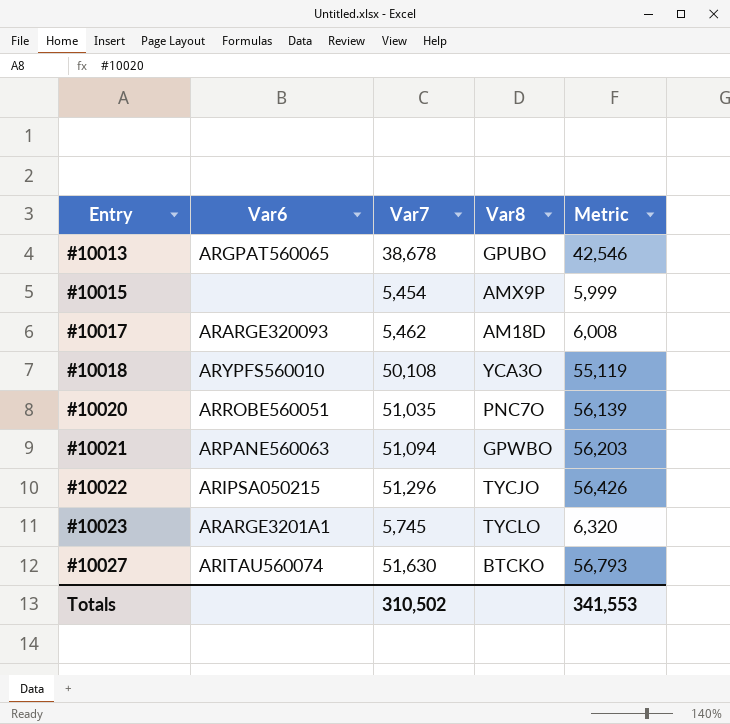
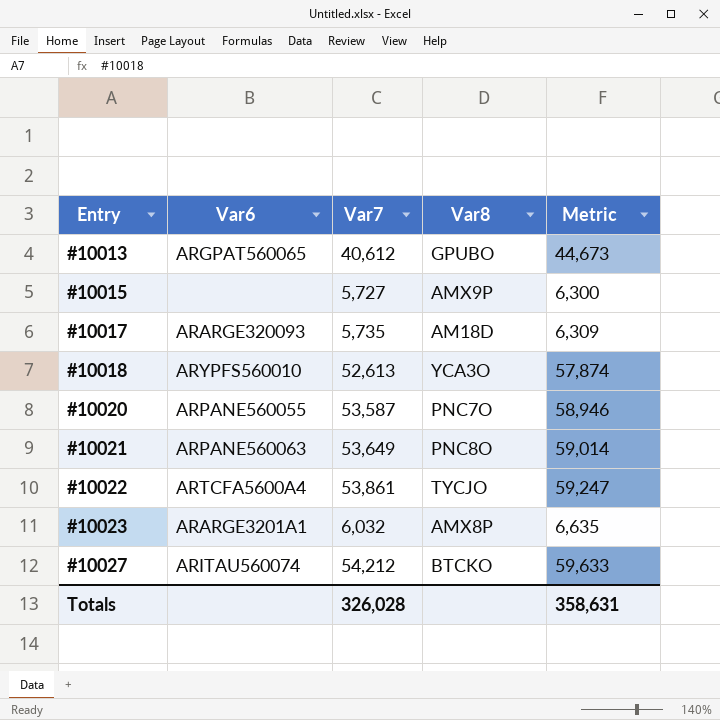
#10013 | Var7: 38,678 -> 40,612
#10013 | Metric: 42,546 -> 44,673
#10015 | Var7: 5,454 -> 5,727
#10015 | Metric: 5,999 -> 6,300
#10017 | Var7: 5,462 -> 5,735
#10017 | Metric: 6,008 -> 6,309
#10018 | Var7: 50,108 -> 52,613
#10018 | Metric: 55,119 -> 57,874
#10020 | Var6: ARROBE560051 -> ARPANE560055
#10020 | Var7: 51,035 -> 53,587
#10020 | Metric: 56,139 -> 58,946
#10021 | Var7: 51,094 -> 53,649
#10021 | Var8: GPWBO -> PNC8O
#10021 | Metric: 56,203 -> 59,014
#10022 | Var6: ARIPSA050215 -> ARTCFA5600A4
#10022 | Var7: 51,296 -> 53,861
#10022 | Metric: 56,426 -> 59,247
#10023 | Var7: 5,745 -> 6,032
#10023 | Var8: TYCLO -> AMX8P
#10023 | Metric: 6,320 -> 6,635
#10027 | Var7: 51,630 -> 54,212
#10027 | Metric: 56,793 -> 59,633
Totals | Var7: 310,502 -> 326,028
Totals | Metric: 341,553 -> 358,631

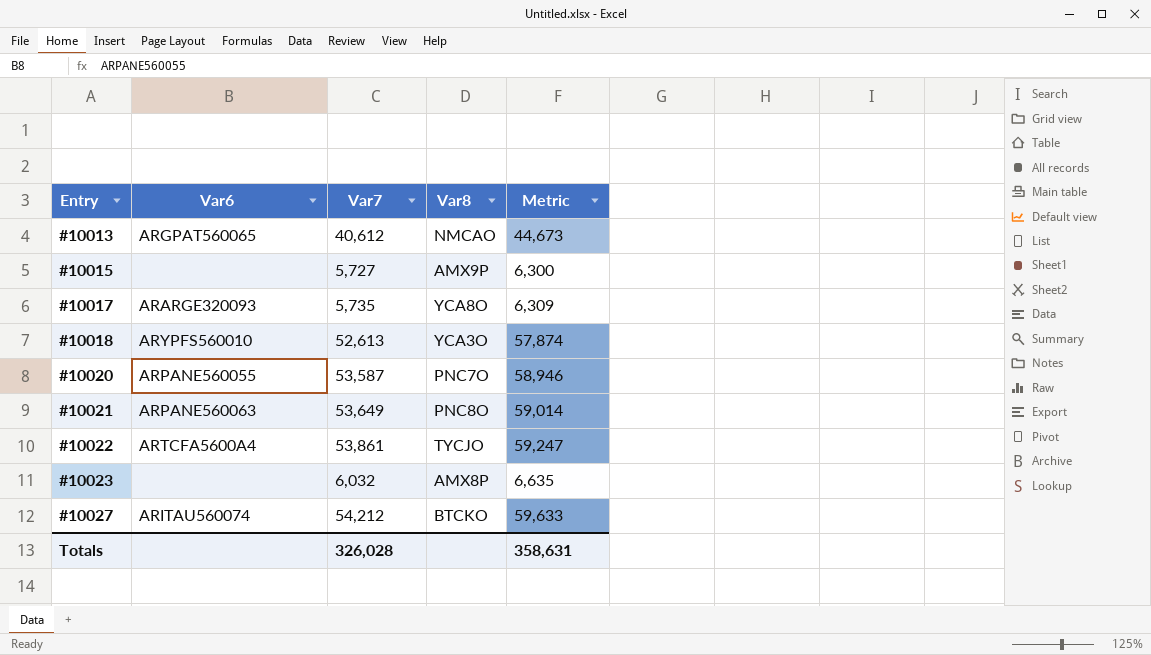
#10013 | Var8: GPUBO -> NMCAO
#10017 | Var8: AM18D -> YCA8O
#10023 | Var6: ARARGE3201A1 -> none

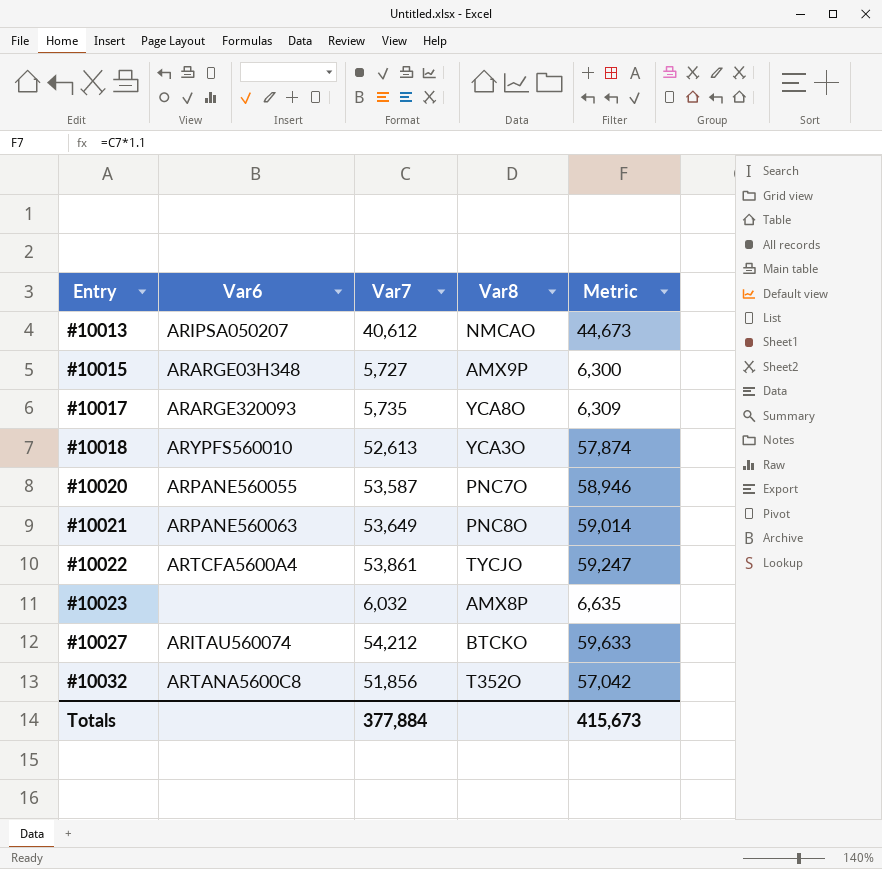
#10013 | Var6: ARGPAT560065 -> ARIPSA050207
#10015 | Var6: none -> ARARGE03H348
row #10032: none -> ARTANA5600C8 | 51,856 | T352O | 57,042
Totals | Var7: 326,028 -> 377,884
Totals | Metric: 358,631 -> 415,673

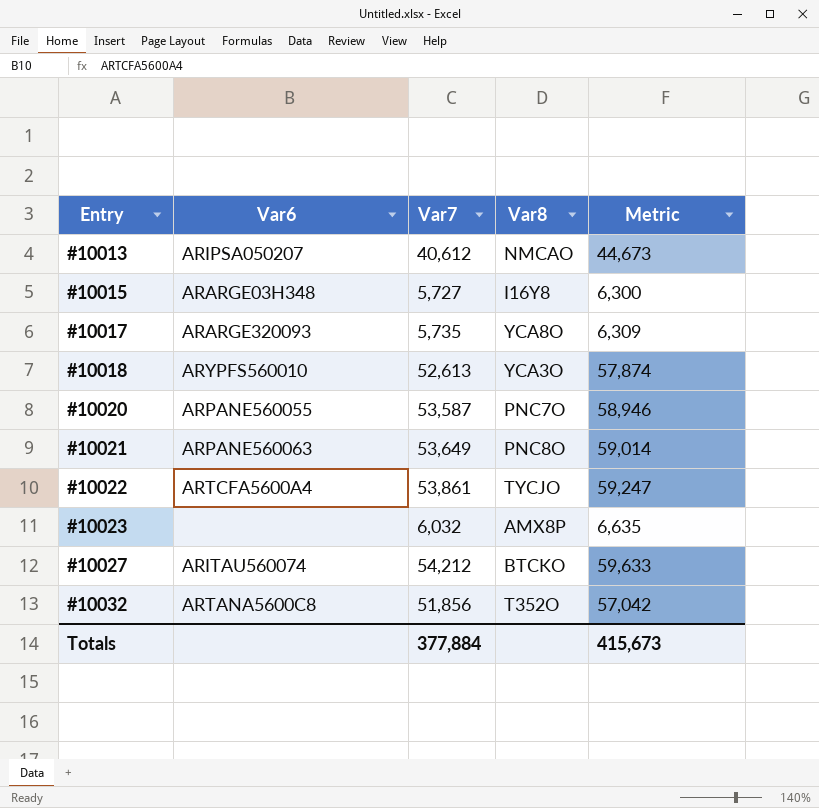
#10015 | Var8: AMX9P -> I16Y8

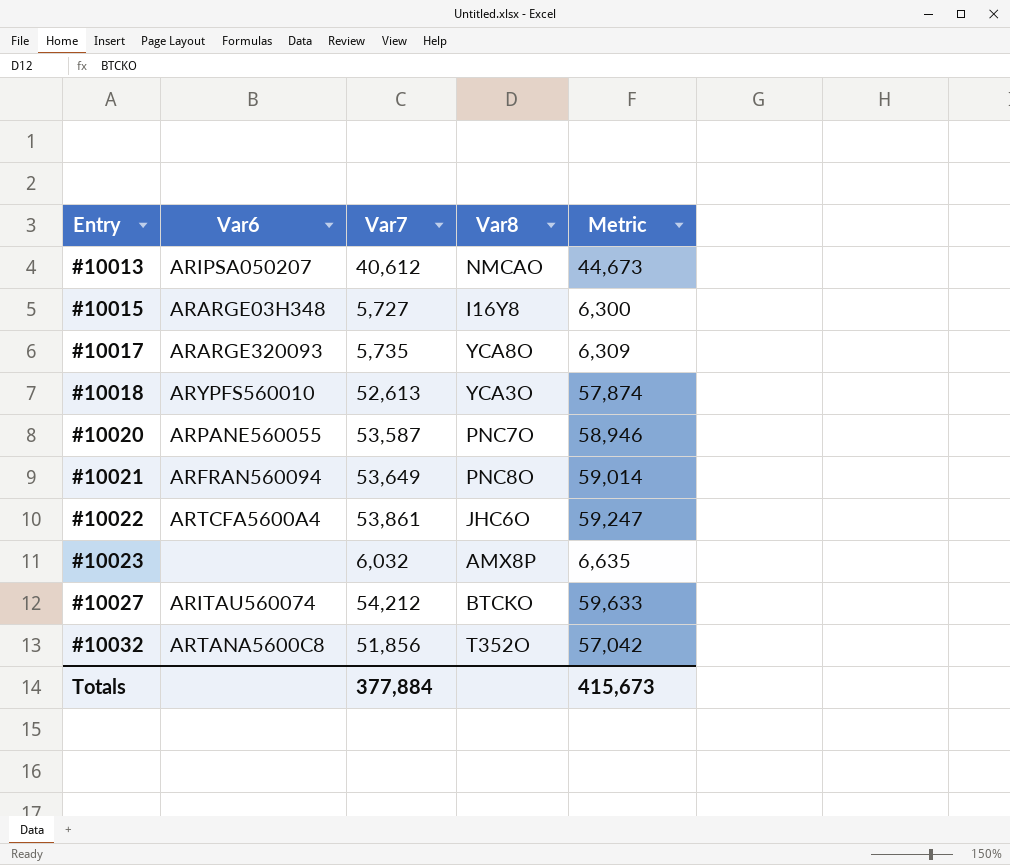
#10021 | Var6: ARPANE560063 -> ARFRAN560094
#10022 | Var8: TYCJO -> JHC6O

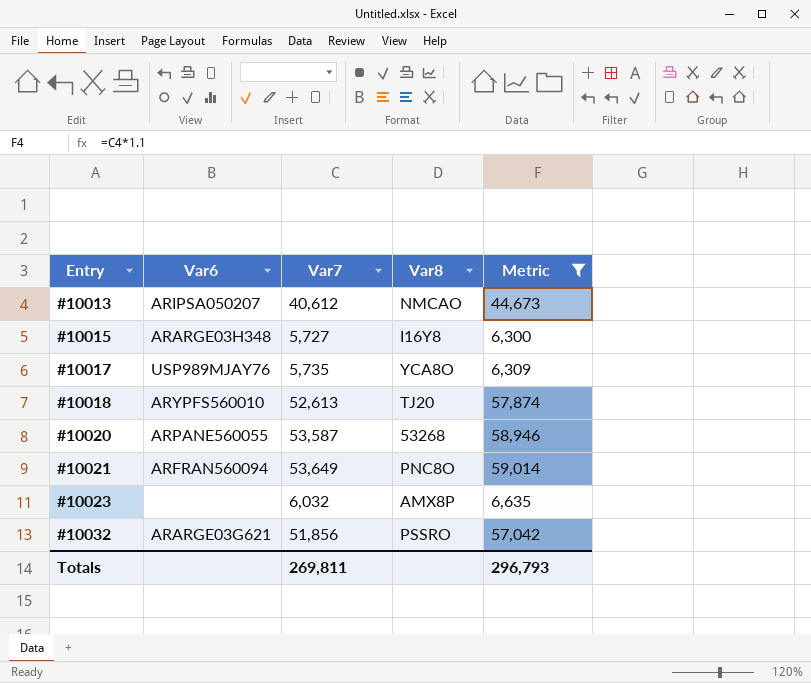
filter: none -> Metric <= 59,014
#10017 | Var6: ARARGE320093 -> USP989MJAY76
#10018 | Var8: YCA3O -> TJ20
#10020 | Var8: PNC7O -> 53268
#10032 | Var6: ARTANA5600C8 -> ARARGE03G621
#10032 | Var8: T352O -> PSSRO
Totals | Var7: 377,884 -> 269,811
Totals | Metric: 415,673 -> 296,793

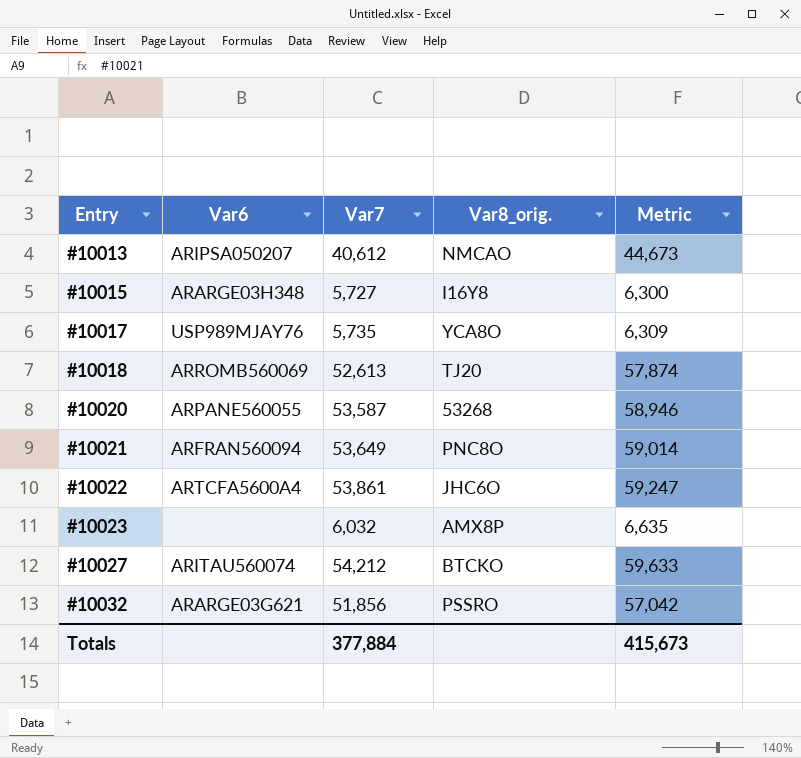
filter: Metric <= 59,014 -> none
column name: Var8 -> Var8_orig.
#10018 | Var6: ARYPFS560010 -> ARROMB560069
Totals | Var7: 269,811 -> 377,884
Totals | Metric: 296,793 -> 415,673

